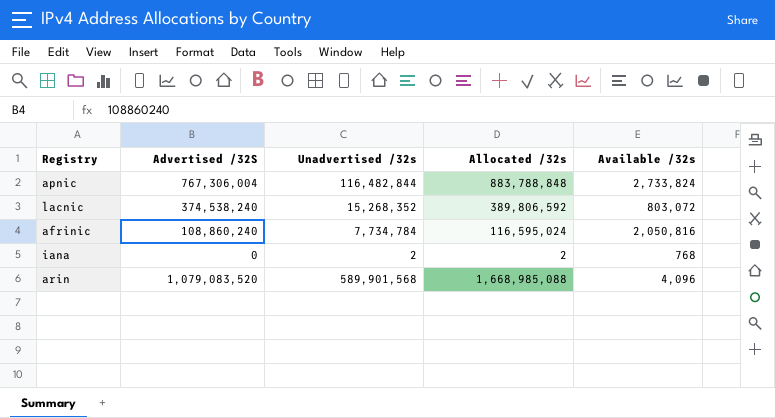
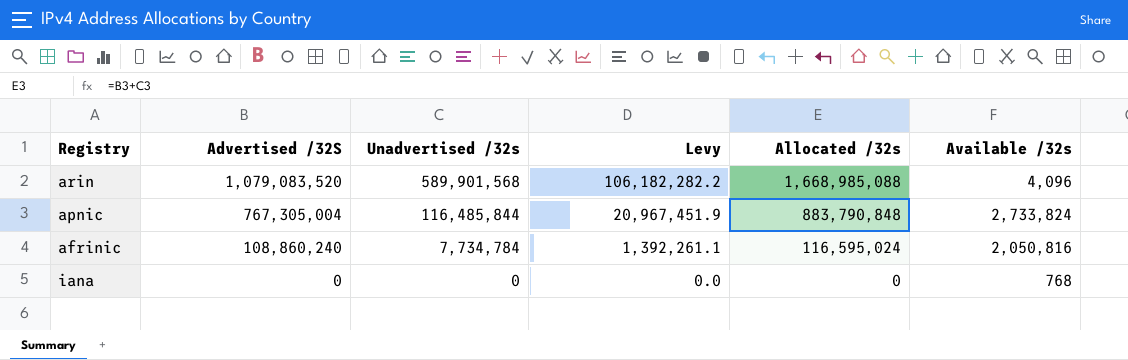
row order: none -> Advertised /32S descending
column Levy | formula: none -> [Unadvertised /32s] * 0.18
row lacnic: 374,538,240 | 15,268,352 | 389,806,592 | 803,072 -> none
apnic | Advertised /32S: 767,306,004 -> 767,305,004
apnic | Unadvertised /32s: 116,482,844 -> 116,485,844
apnic | Allocated /32s: 883,788,848 -> 883,790,848
iana | Unadvertised /32s: 2 -> 0
iana | Allocated /32s: 2 -> 0

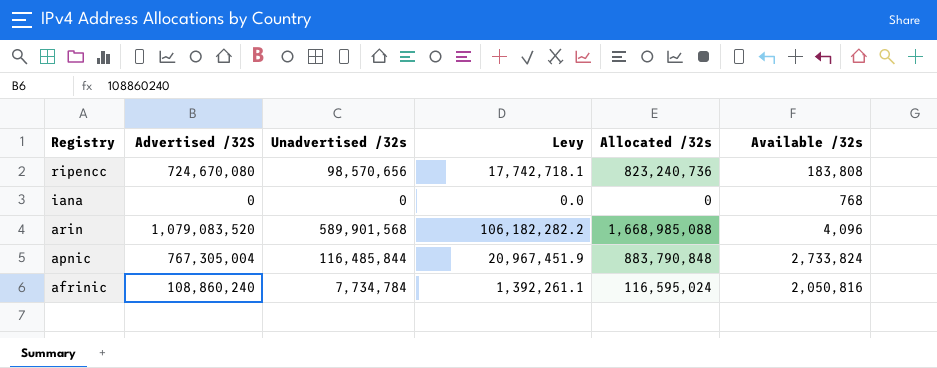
row order: Advertised /32S descending -> Registry descending
row ripencc: none -> 724,670,080 | 98,570,656 | 17,742,718.1 | 823,240,736 | 183,808

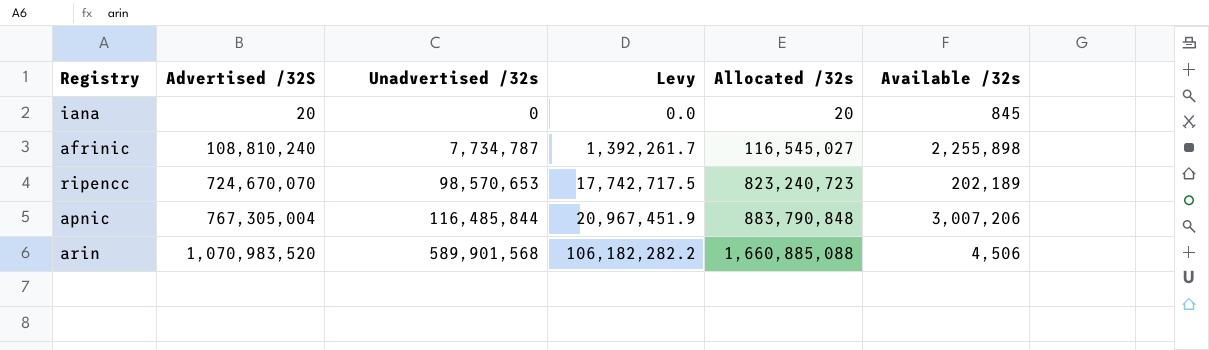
row order: Registry descending -> Advertised /32S ascending
iana | Advertised /32S: 0 -> 20
iana | Allocated /32s: 0 -> 20
iana | Available /32s: 768 -> 845
afrinic | Advertised /32S: 108,860,240 -> 108,810,240
afrinic | Unadvertised /32s: 7,734,784 -> 7,734,787
afrinic | Levy: 1,392,261.1 -> 1,392,261.7
afrinic | Allocated /32s: 116,595,024 -> 116,545,027
afrinic | Available /32s: 2,050,816 -> 2,255,898
ripencc | Advertised /32S: 724,670,080 -> 724,670,070
ripencc | Unadvertised /32s: 98,570,656 -> 98,570,653
ripencc | Levy: 17,742,718.1 -> 17,742,717.5
ripencc | Allocated /32s: 823,240,736 -> 823,240,723
ripencc | Available /32s: 183,808 -> 202,189
apnic | Available /32s: 2,733,824 -> 3,007,206
arin | Advertised /32S: 1,079,083,520 -> 1,070,983,520
arin | Allocated /32s: 1,668,985,088 -> 1,660,885,088
arin | Available /32s: 4,096 -> 4,506

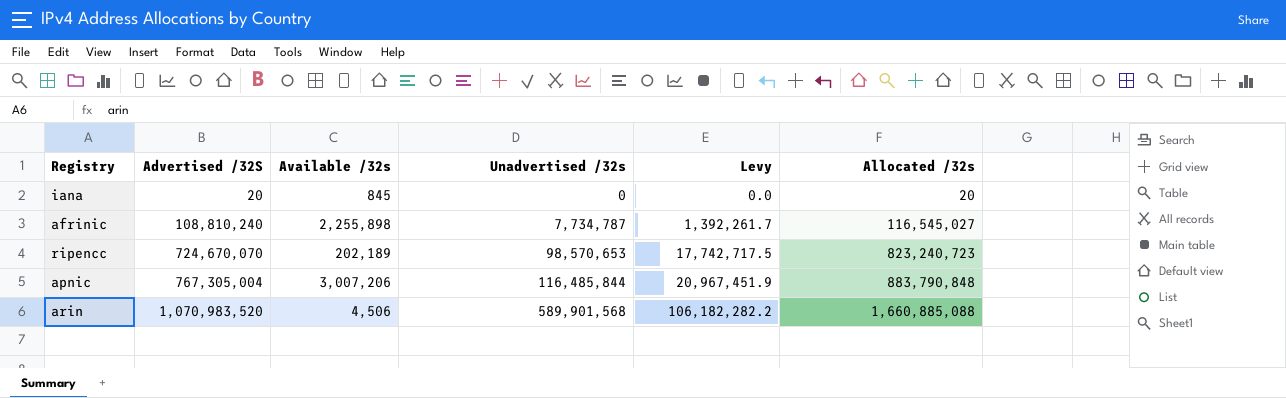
column Available /32s | position: 6 -> 3

